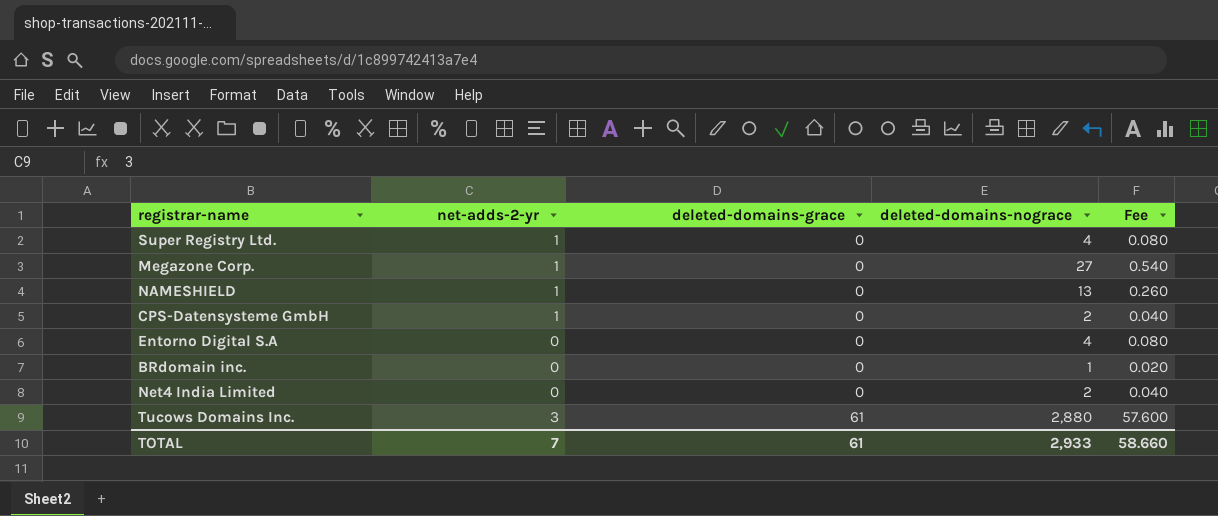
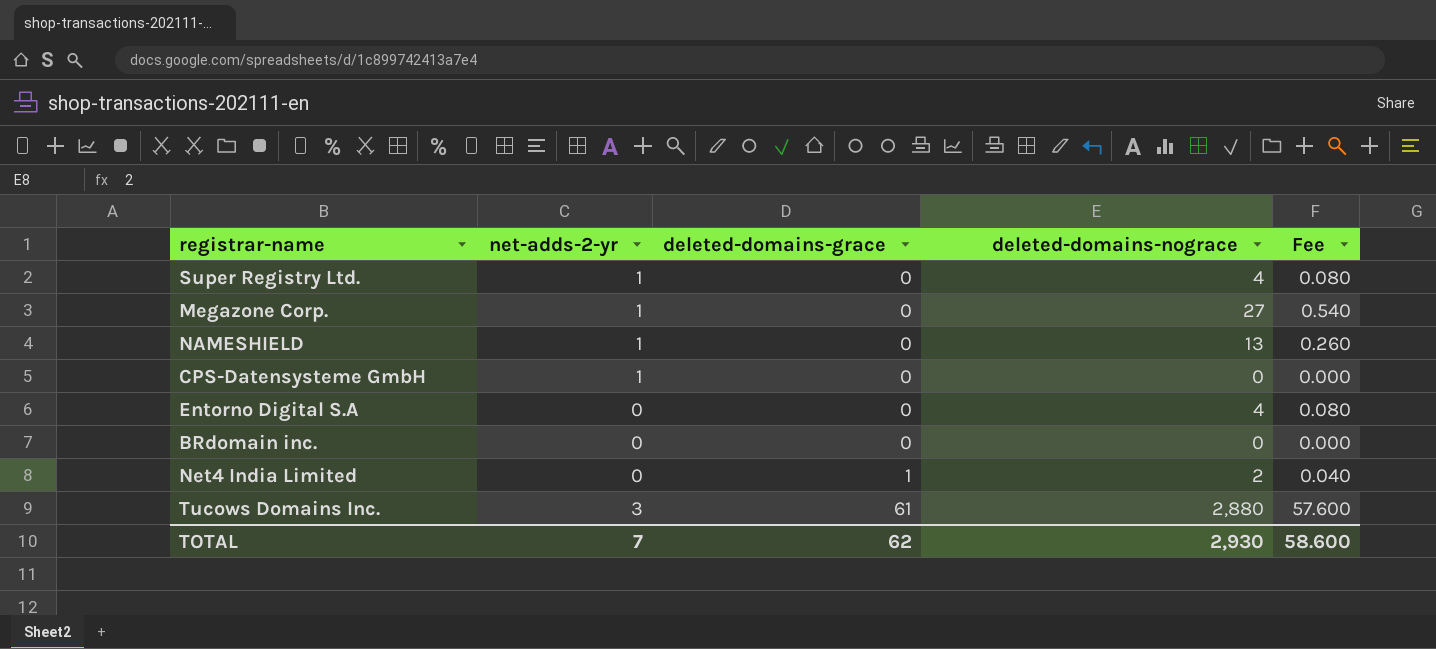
CPS-Datensysteme GmbH | deleted-domains-nograce: 2 -> 0
CPS-Datensysteme GmbH | Fee: 0.040 -> 0.000
BRdomain inc. | deleted-domains-nograce: 1 -> 0
BRdomain inc. | Fee: 0.020 -> 0.000
Net4 India Limited | deleted-domains-grace: 0 -> 1
TOTAL | deleted-domains-grace: 61 -> 62
TOTAL | deleted-domains-nograce: 2,933 -> 2,930
TOTAL | Fee: 58.660 -> 58.600

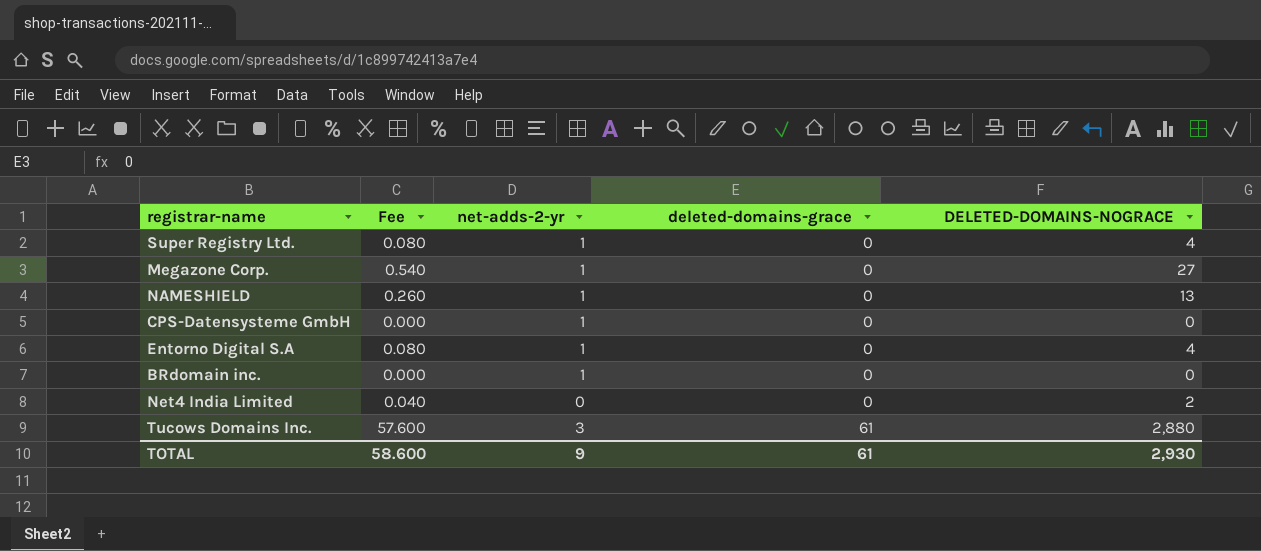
column Fee | position: 5 -> 2
column name: deleted-domains-nograce -> DELETED-DOMAINS-NOGRACE
Entorno Digital S.A | net-adds-2-yr: 0 -> 1
BRdomain inc. | net-adds-2-yr: 0 -> 1
Net4 India Limited | deleted-domains-grace: 1 -> 0
TOTAL | net-adds-2-yr: 7 -> 9
TOTAL | deleted-domains-grace: 62 -> 61

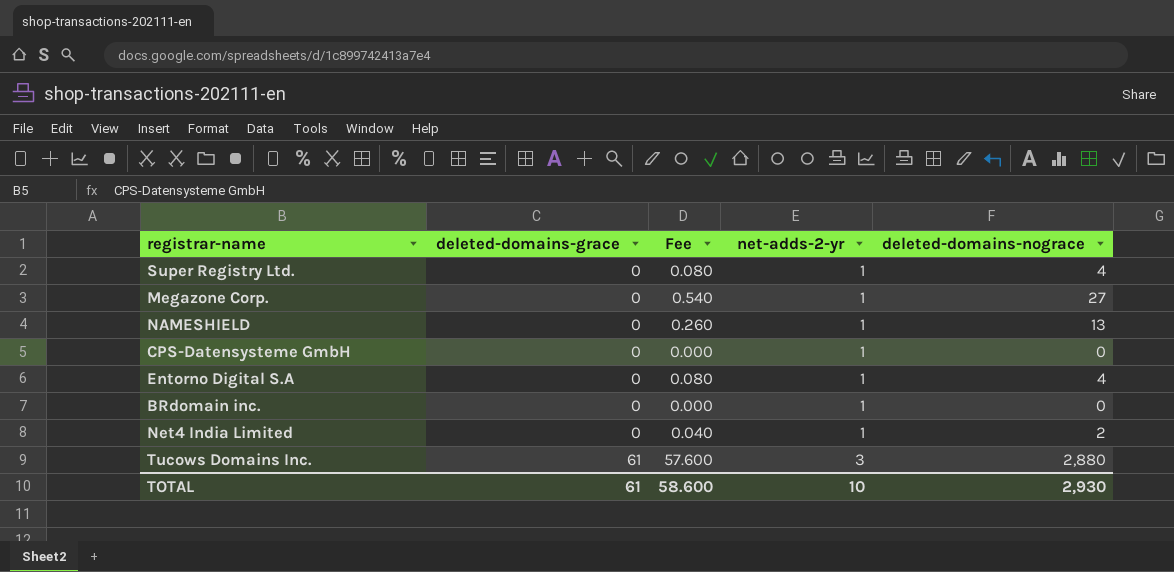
column deleted-domains-grace | position: 4 -> 2
column name: DELETED-DOMAINS-NOGRACE -> deleted-domains-nograce
Net4 India Limited | net-adds-2-yr: 0 -> 1
TOTAL | net-adds-2-yr: 9 -> 10

